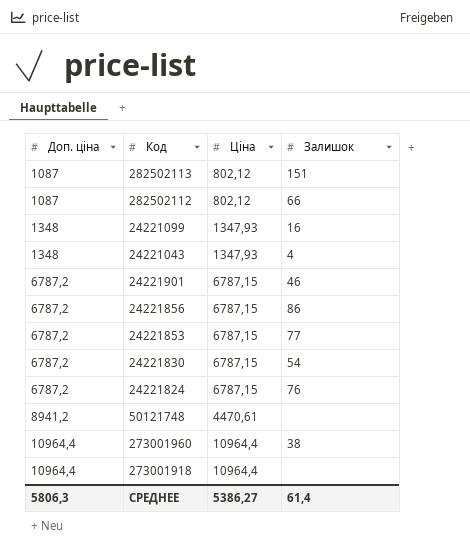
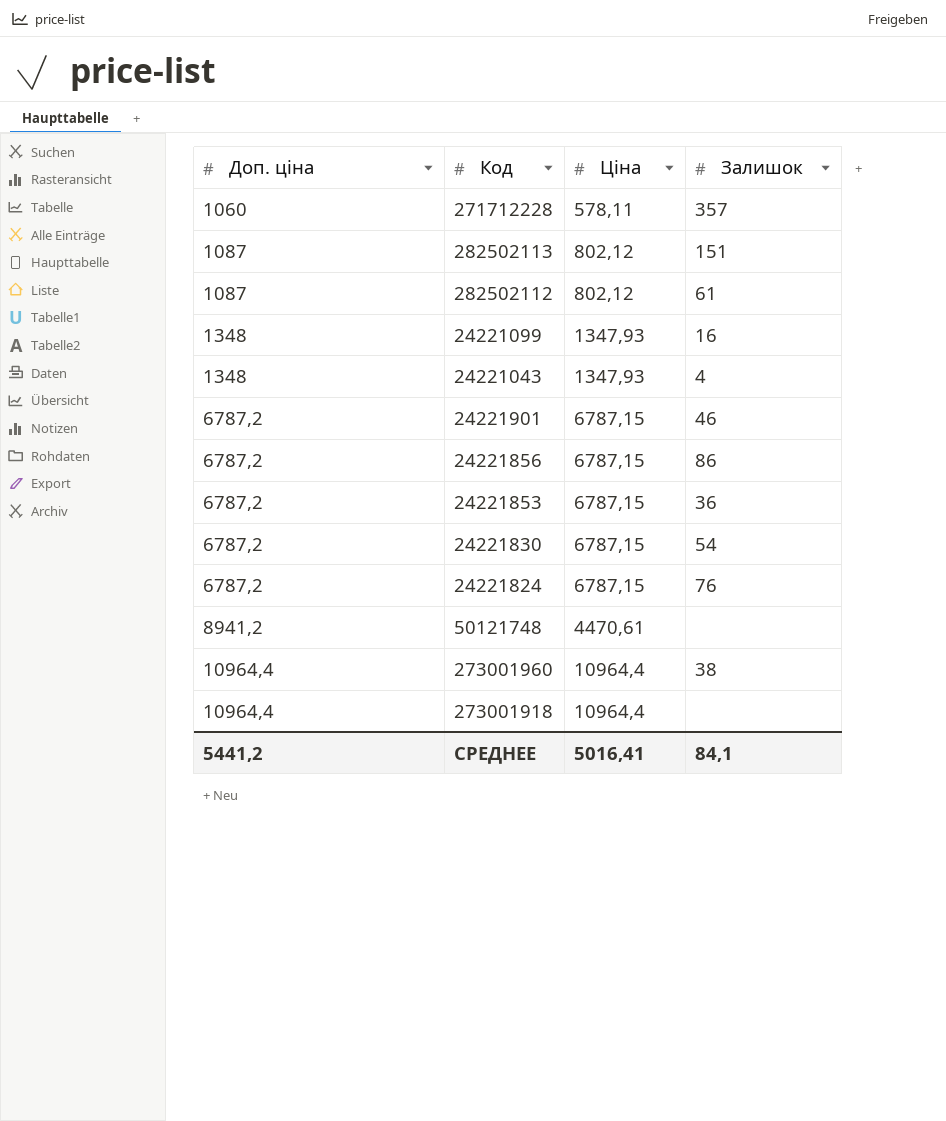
row 271712228: none -> 1060 | 578,11 | 357
282502112 | Залишок: 66 -> 61
24221853 | Залишок: 77 -> 36
СРЕДНЕЕ | Доп. ціна: 5806,3 -> 5441,2
СРЕДНЕЕ | Ціна: 5386,27 -> 5016,41
СРЕДНЕЕ | Залишок: 61,4 -> 84,1

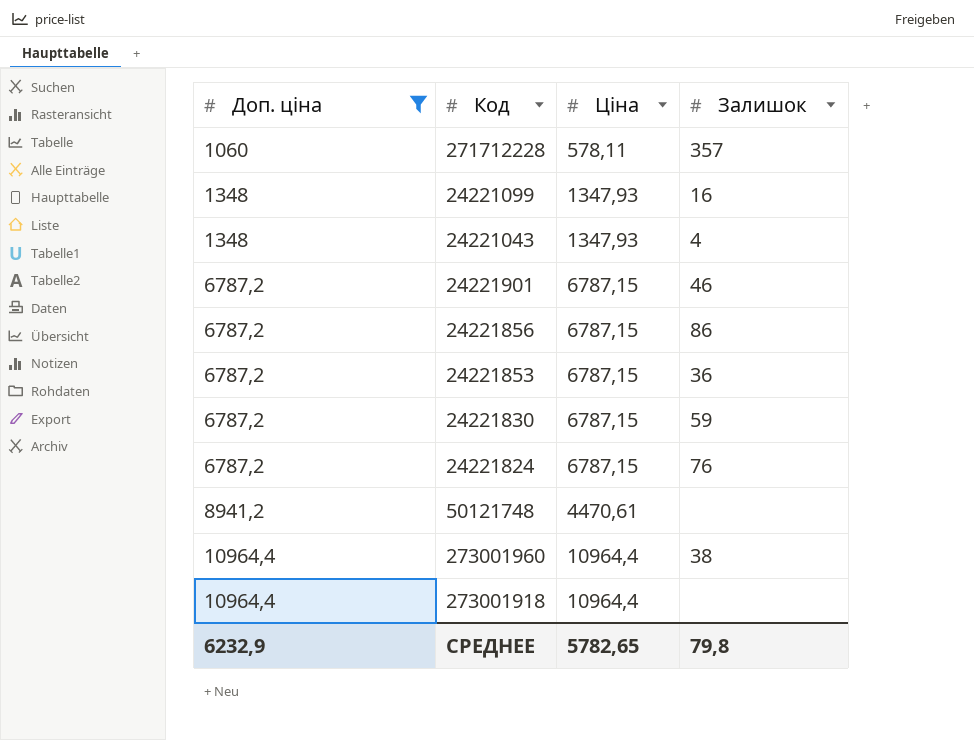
filter: none -> Доп. ціна != 1087
24221830 | Залишок: 54 -> 59
СРЕДНЕЕ | Доп. ціна: 5441,2 -> 6232,9
СРЕДНЕЕ | Ціна: 5016,41 -> 5782,65
СРЕДНЕЕ | Залишок: 84,1 -> 79,8

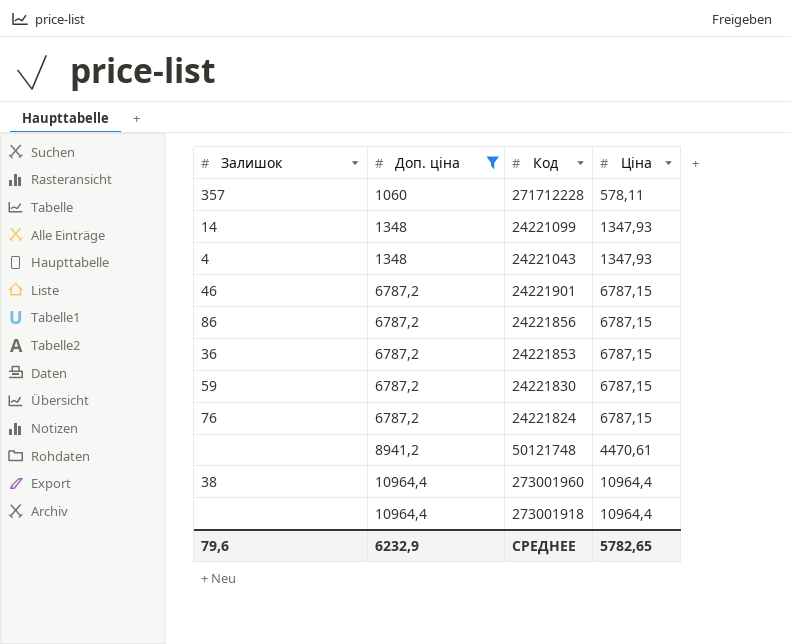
column Залишок | position: 4 -> 1
24221099 | Залишок: 16 -> 14
СРЕДНЕЕ | Залишок: 79,8 -> 79,6

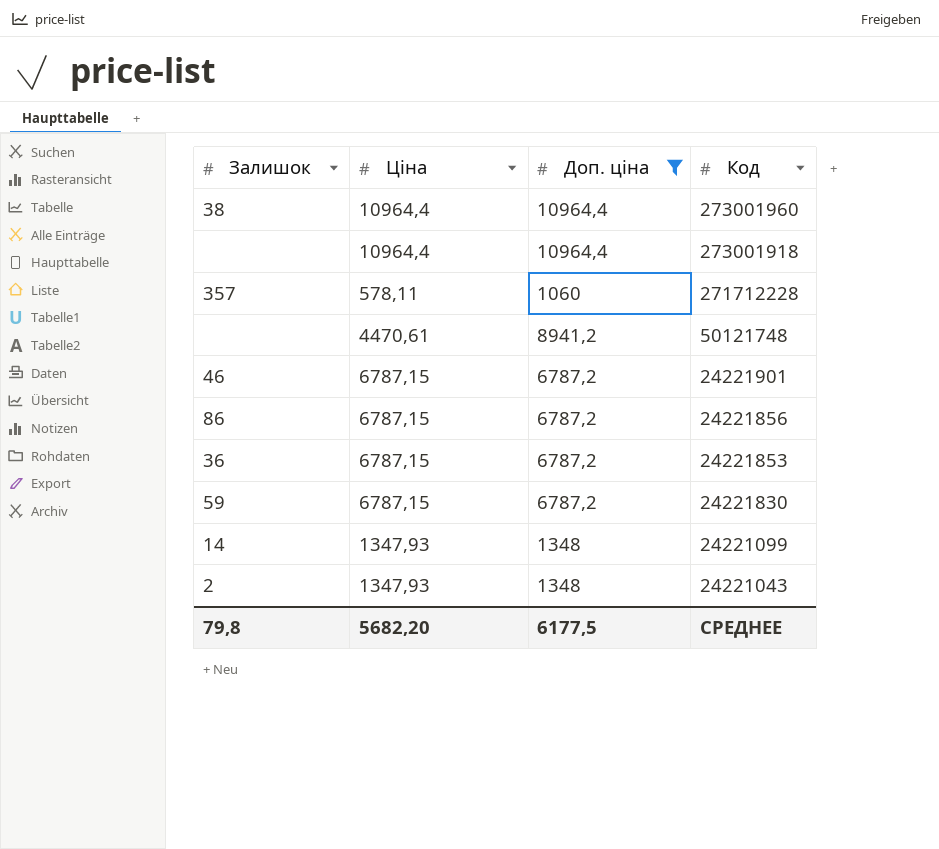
row order: Доп. ціна ascending -> Код descending
column Ціна | position: 4 -> 2
row 24221824: 76 | 6787,2 | 6787,15 -> none
24221043 | Залишок: 4 -> 2
СРЕДНЕЕ | Залишок: 79,6 -> 79,8
СРЕДНЕЕ | Ціна: 5782,65 -> 5682,20
СРЕДНЕЕ | Доп. ціна: 6232,9 -> 6177,5

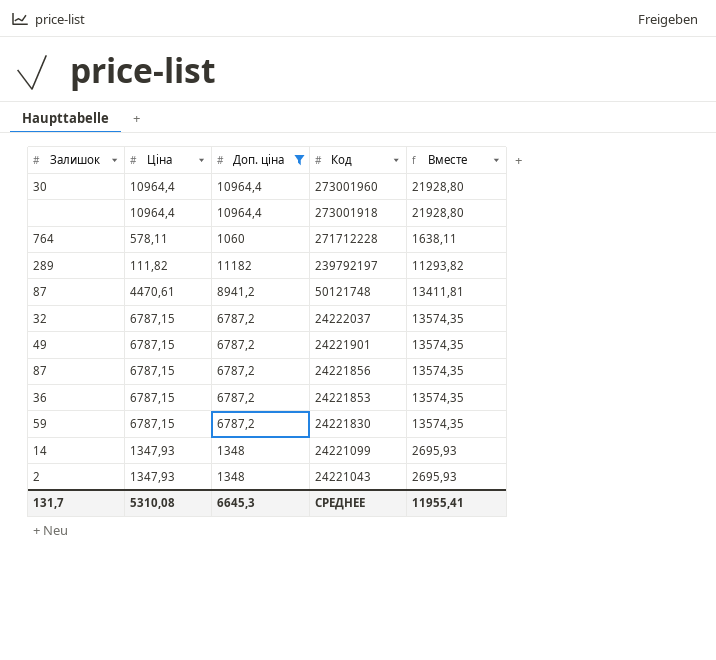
column Вместе | formula: none -> [Ціна] + [Доп. ціна]
273001960 | Залишок: 38 -> 30
271712228 | Залишок: 357 -> 764
row 239792197: none -> 289 | 111,82 | 11182 | 11293,82
50121748 | Залишок: none -> 87
row 24222037: none -> 32 | 6787,15 | 6787,2 | 13574,35
24221901 | Залишок: 46 -> 49
24221856 | Залишок: 86 -> 87
СРЕДНЕЕ | Залишок: 79,8 -> 131,7
СРЕДНЕЕ | Ціна: 5682,20 -> 5310,08
СРЕДНЕЕ | Доп. ціна: 6177,5 -> 6645,3

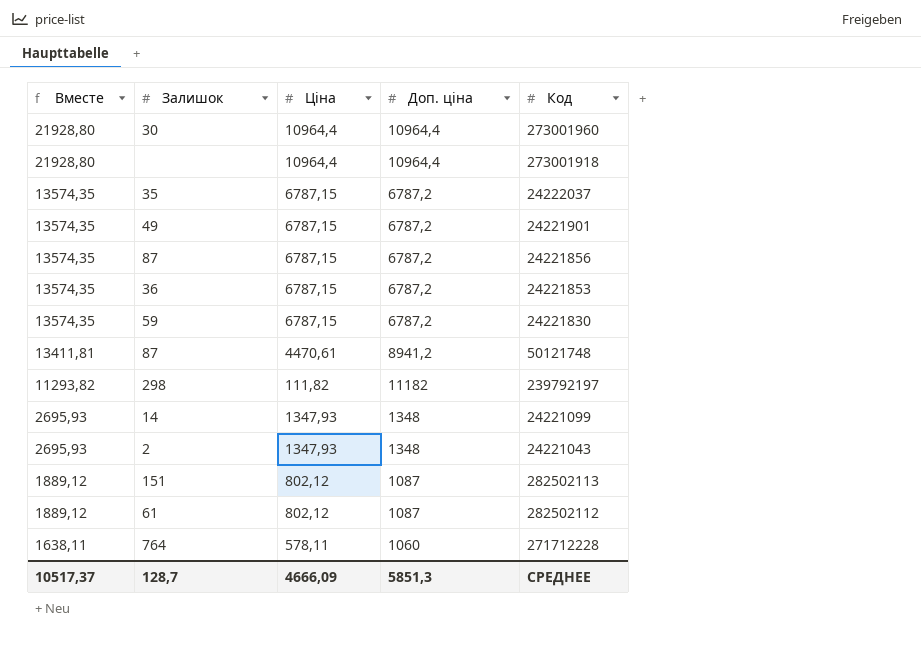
filter: Доп. ціна != 1087 -> none
row order: Код descending -> Вместе descending
column Вместе | position: 5 -> 1
24222037 | Залишок: 32 -> 35
239792197 | Залишок: 289 -> 298
СРЕДНЕЕ | Вместе: 11955,41 -> 10517,37
СРЕДНЕЕ | Залишок: 131,7 -> 128,7
СРЕДНЕЕ | Ціна: 5310,08 -> 4666,09
СРЕДНЕЕ | Доп. ціна: 6645,3 -> 5851,3

